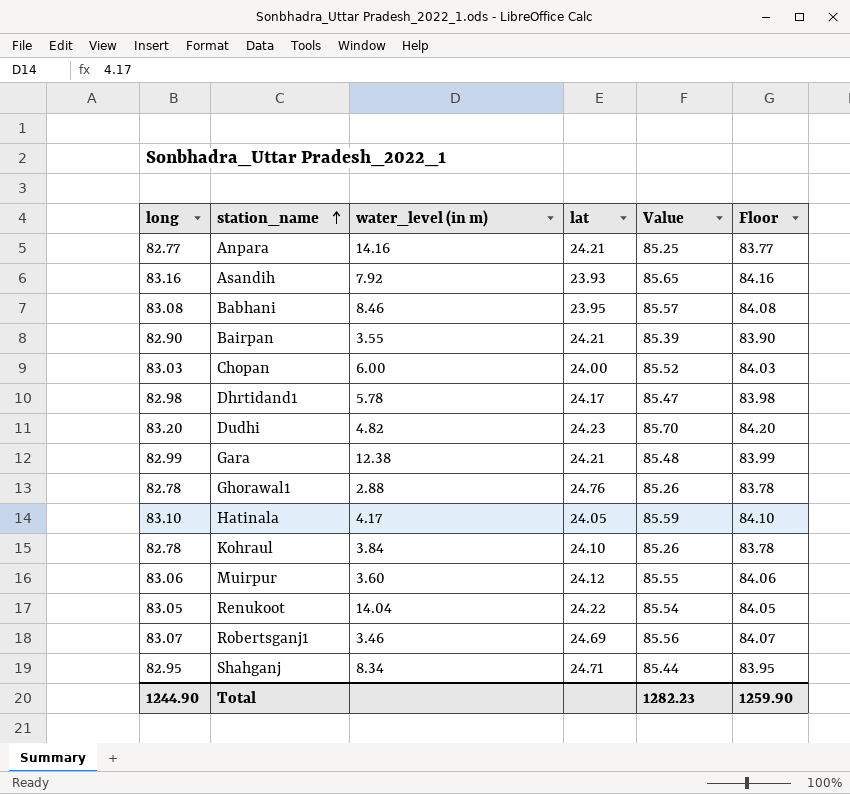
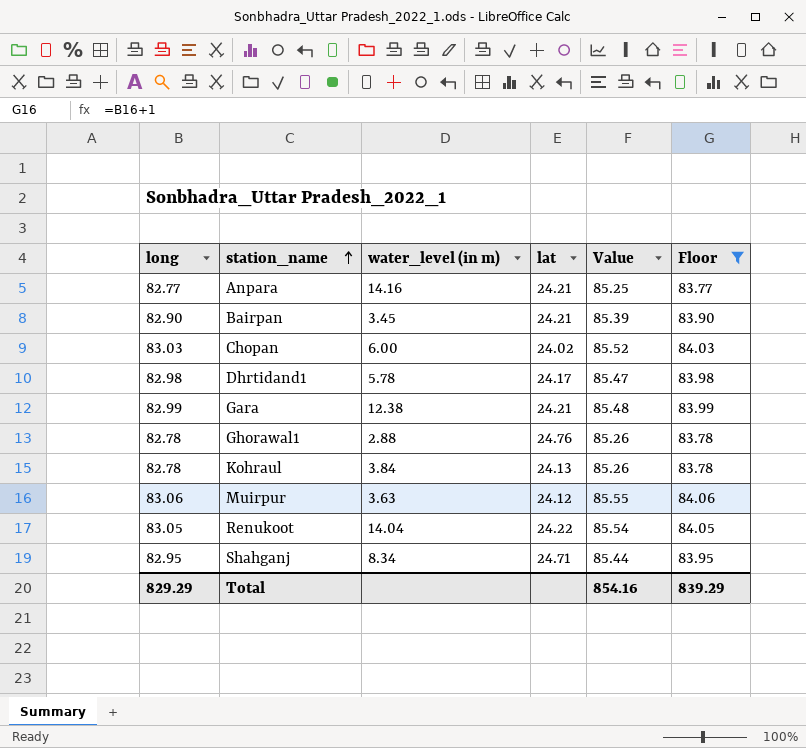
filter: none -> Floor <= 84.06
Bairpan | water_level (in m): 3.55 -> 3.45
Chopan | lat: 24.00 -> 24.02
Kohraul | lat: 24.10 -> 24.13
Muirpur | water_level (in m): 3.60 -> 3.63
Total | long: 1244.90 -> 829.29
Total | Value: 1282.23 -> 854.16
Total | Floor: 1259.90 -> 839.29

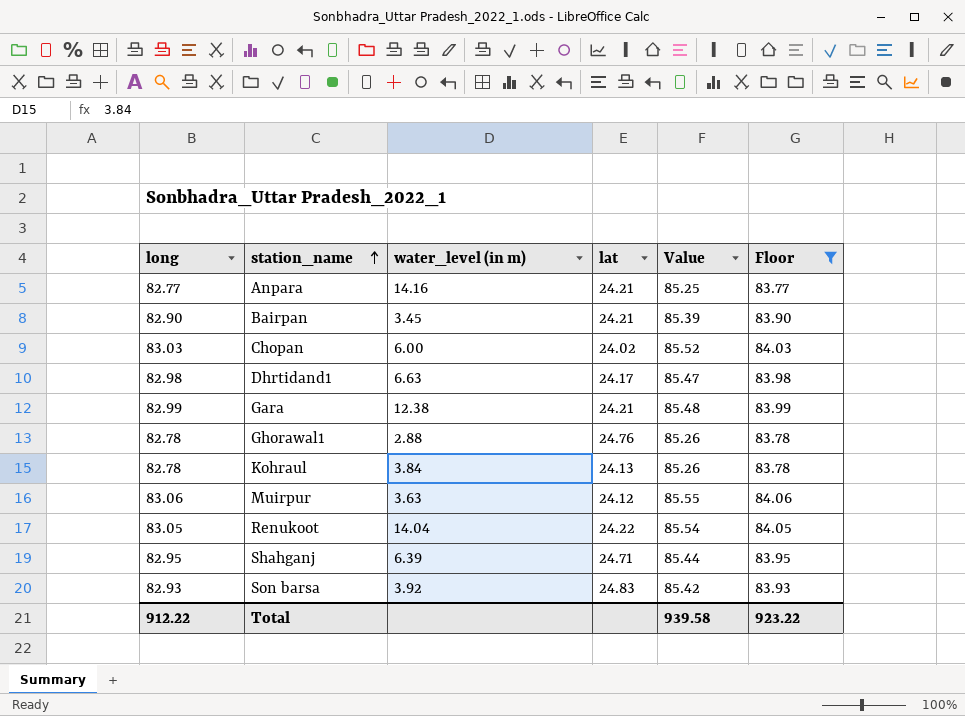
Dhrtidand1 | water_level (in m): 5.78 -> 6.63
Shahganj | water_level (in m): 8.34 -> 6.39
row Son barsa: none -> 82.93 | 3.92 | 24.83 | 85.42 | 83.93
Total | long: 829.29 -> 912.22
Total | Value: 854.16 -> 939.58
Total | Floor: 839.29 -> 923.22

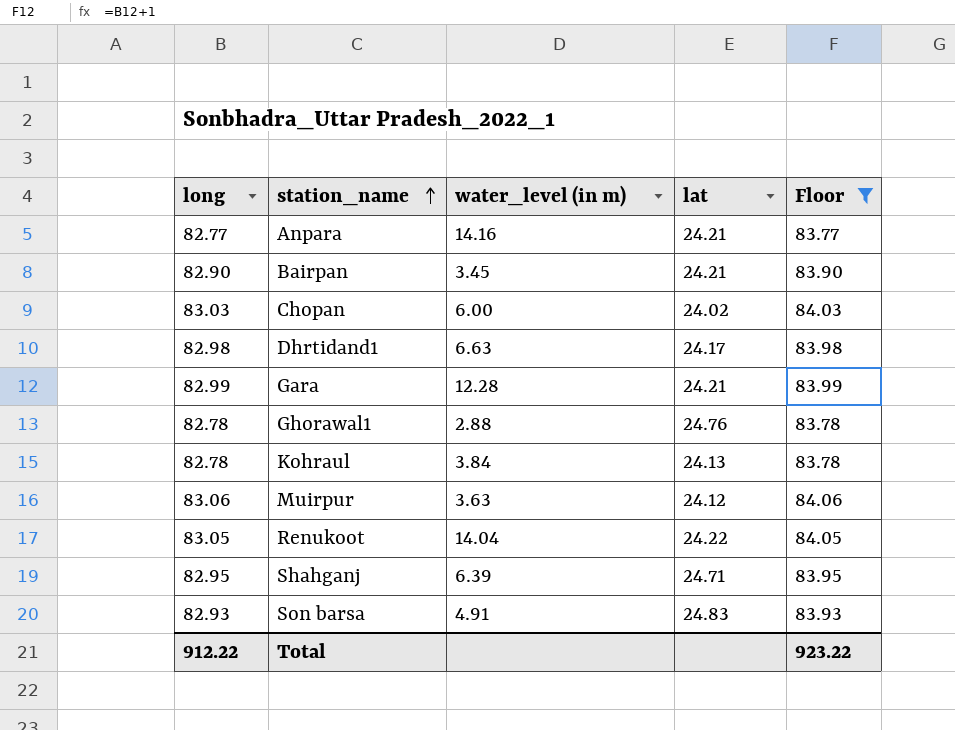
column Value | formula: [long] * 1.03 -> none
Gara | water_level (in m): 12.38 -> 12.28
Son barsa | water_level (in m): 3.92 -> 4.91

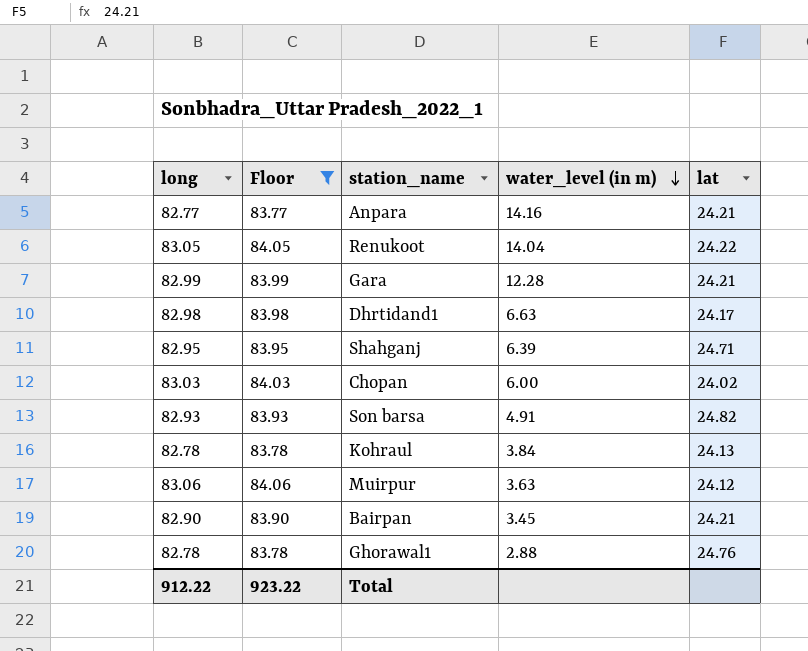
row order: station_name ascending -> water_level (in m) descending
column Floor | position: 5 -> 2
Son barsa | lat: 24.83 -> 24.82

